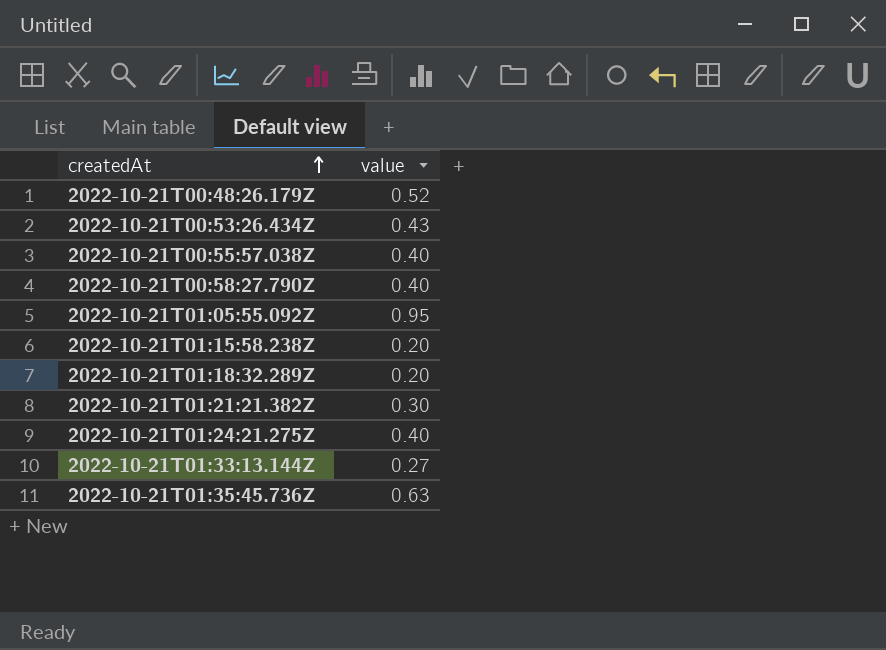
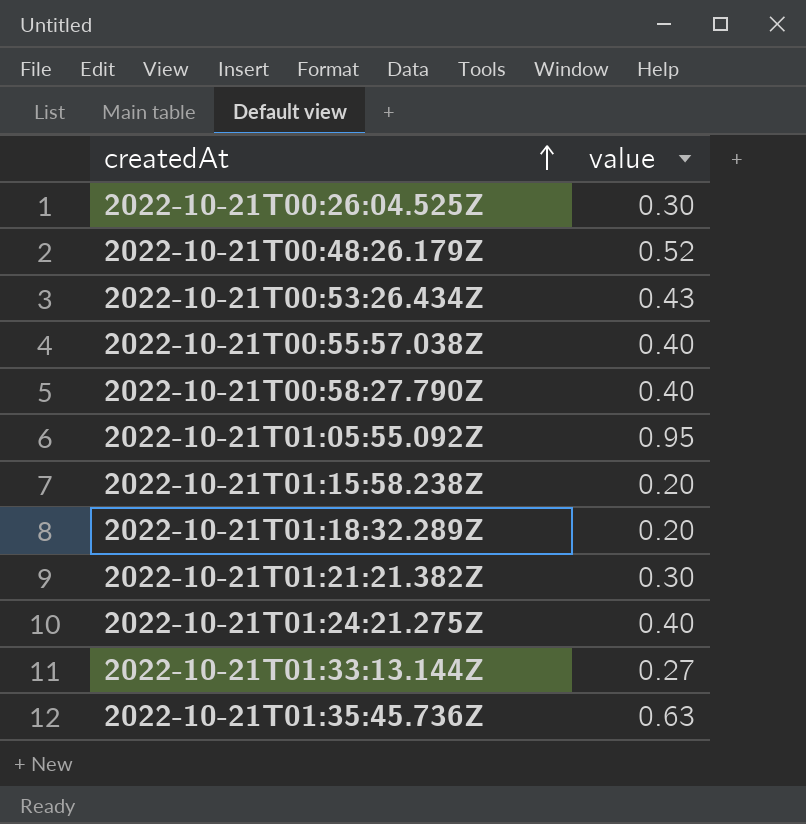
row 2022-10-21T00:26:04.525Z: none -> 0.30

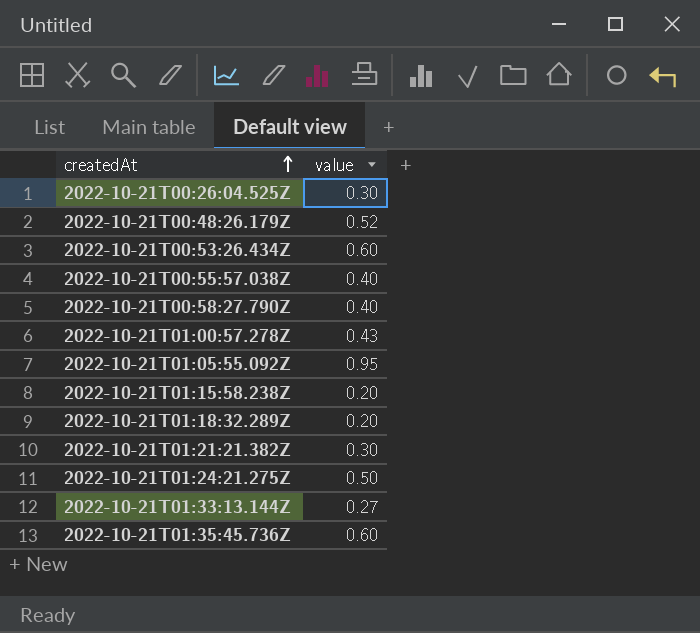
2022-10-21T00:53:26.434Z | value: 0.43 -> 0.60
row 2022-10-21T01:00:57.278Z: none -> 0.43
2022-10-21T01:24:21.275Z | value: 0.40 -> 0.50
2022-10-21T01:35:45.736Z | value: 0.63 -> 0.60

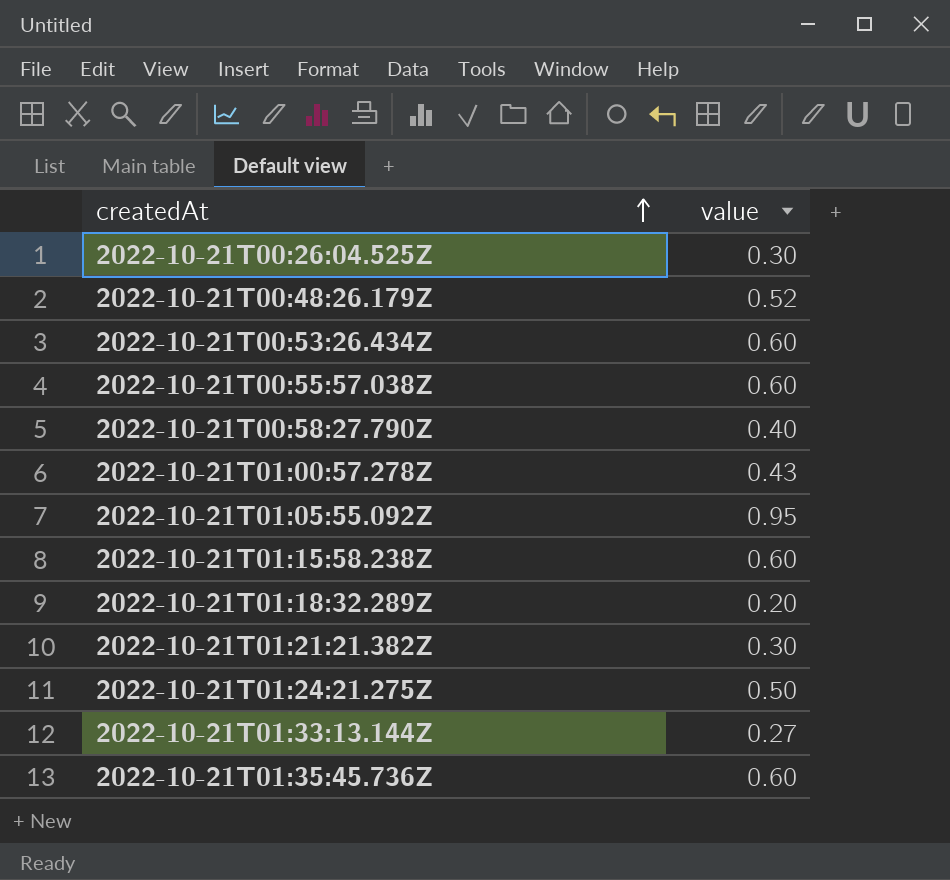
2022-10-21T00:55:57.038Z | value: 0.40 -> 0.60
2022-10-21T01:15:58.238Z | value: 0.20 -> 0.60

